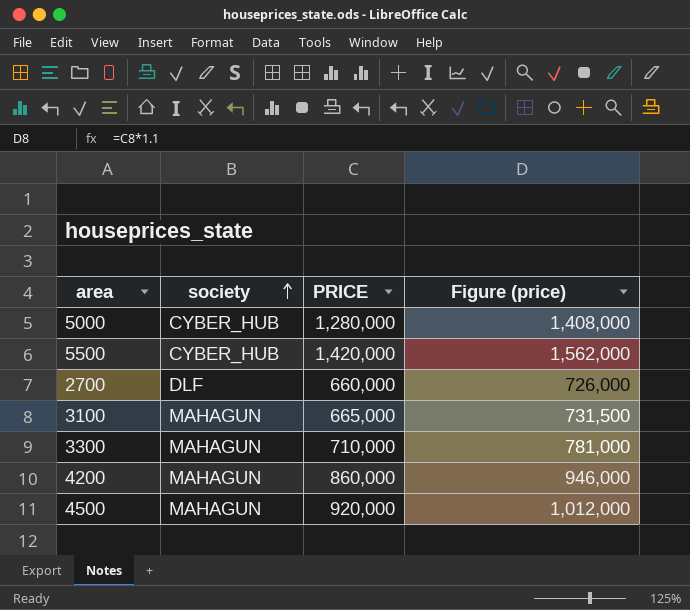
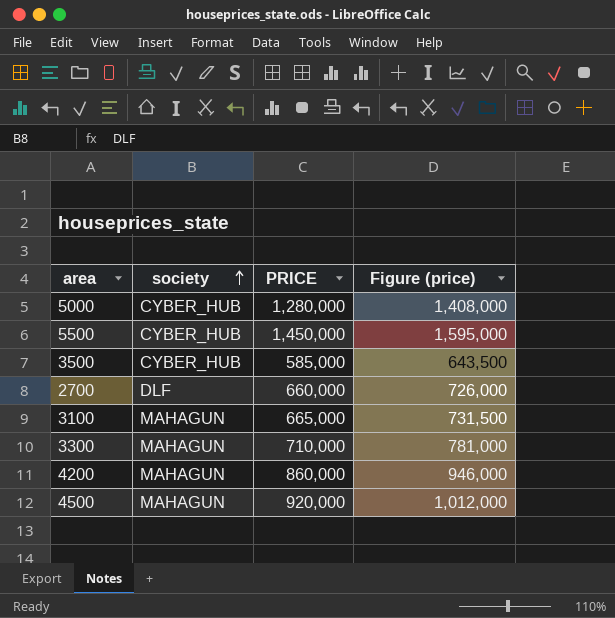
5500 | PRICE: 1,420,000 -> 1,450,000
5500 | Figure (price): 1,562,000 -> 1,595,000
row 3500: none -> CYBER_HUB | 585,000 | 643,500

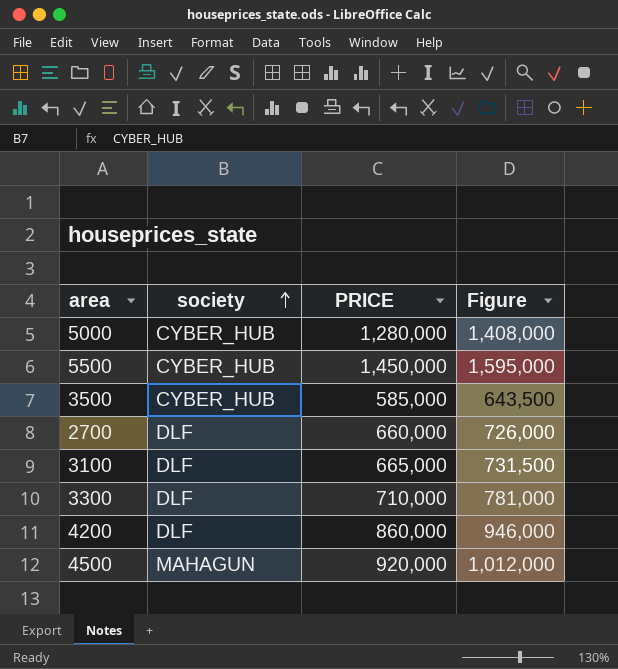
column name: Figure (price) -> Figure
3100 | society: MAHAGUN -> DLF
3300 | society: MAHAGUN -> DLF
4200 | society: MAHAGUN -> DLF

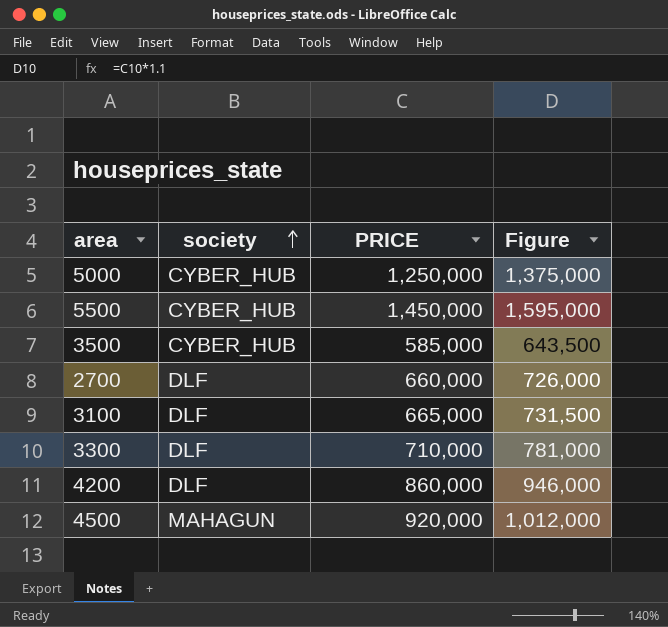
5000 | PRICE: 1,280,000 -> 1,250,000
5000 | Figure: 1,408,000 -> 1,375,000

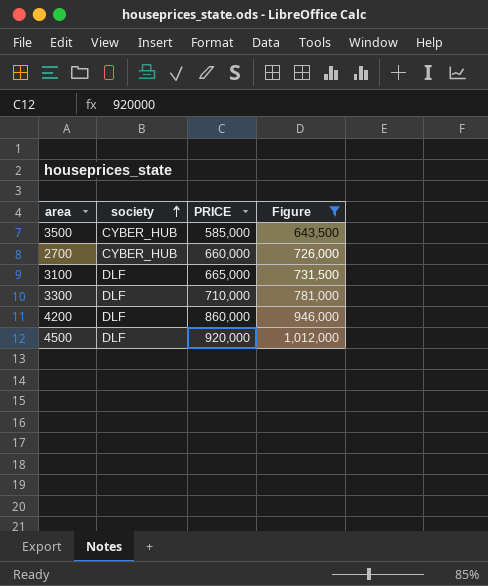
filter: none -> Figure <= 1,012,000
2700 | society: DLF -> CYBER_HUB
4500 | society: MAHAGUN -> DLF

